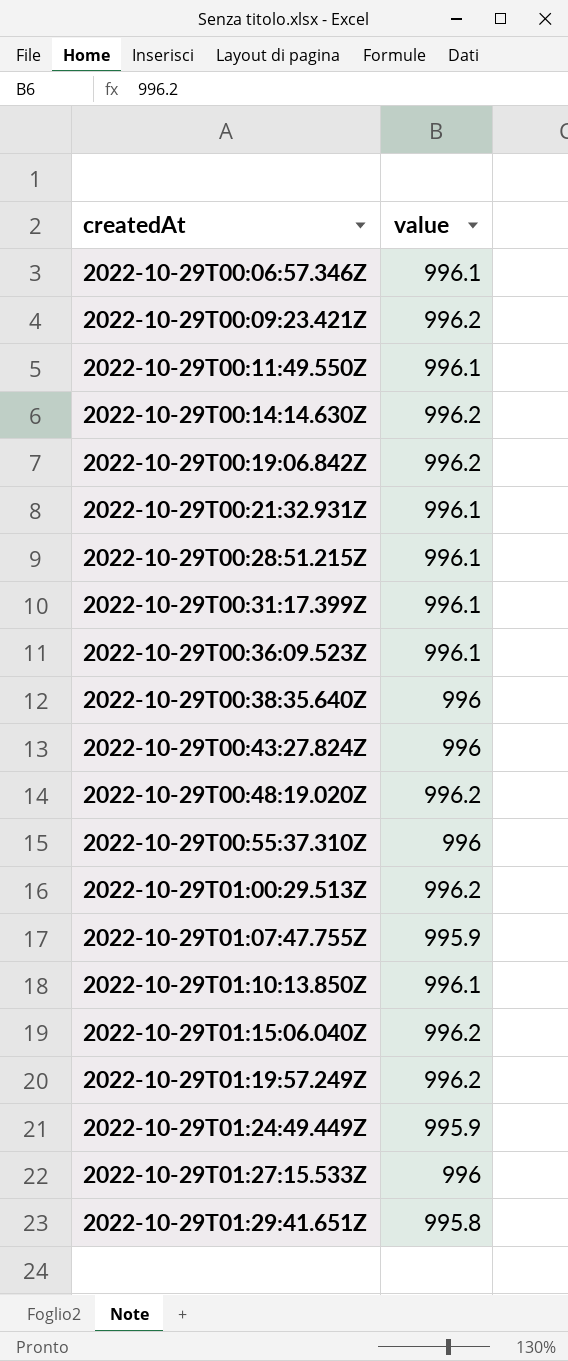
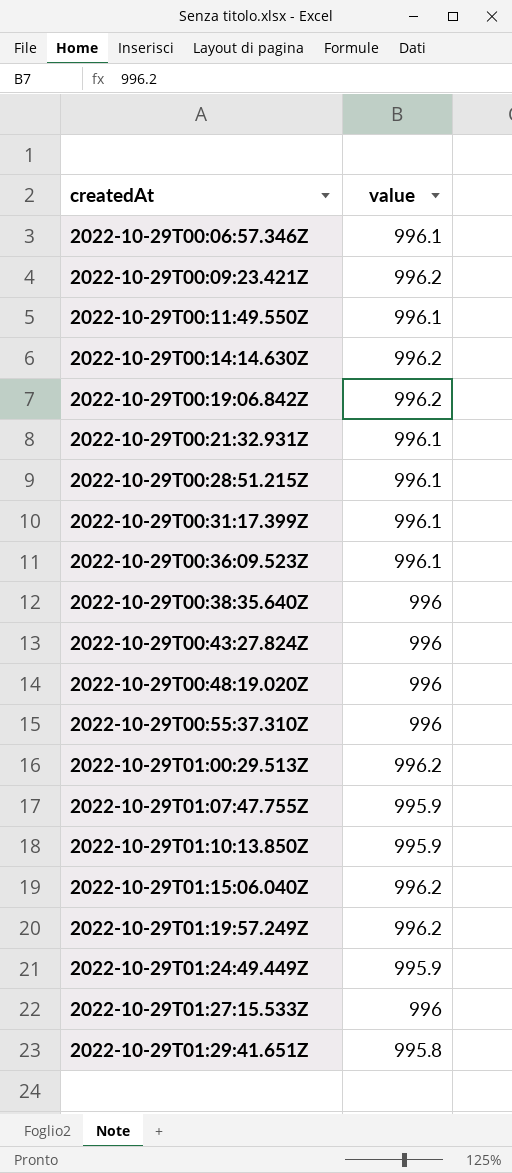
2022-10-29T00:48:19.020Z | value: 996.2 -> 996
2022-10-29T01:10:13.850Z | value: 996.1 -> 995.9

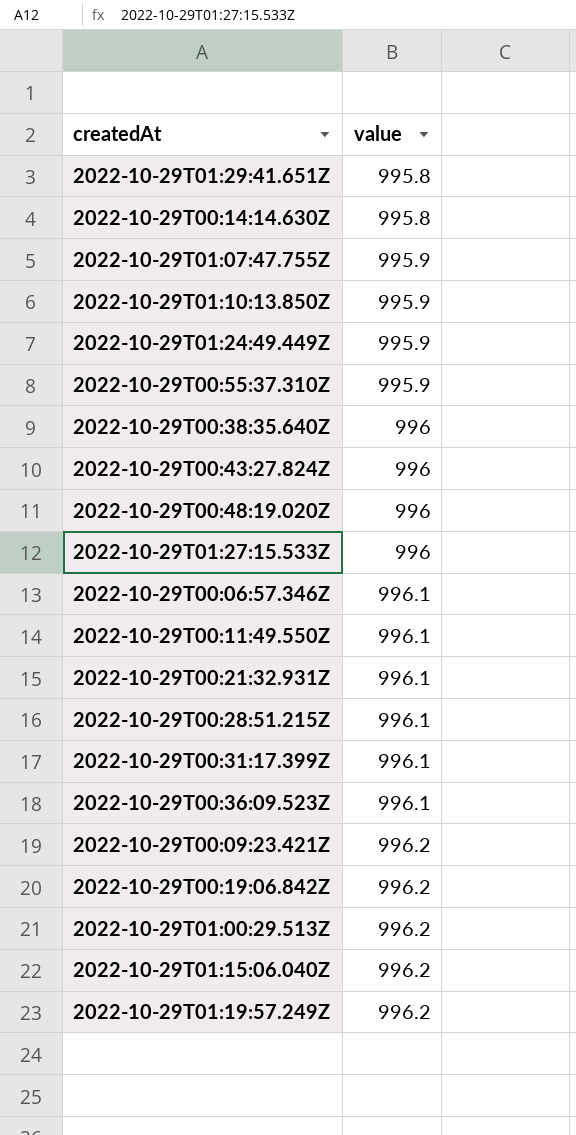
row order: createdAt ascending -> value ascending
2022-10-29T00:14:14.630Z | value: 996.2 -> 995.8
2022-10-29T00:55:37.310Z | value: 996 -> 995.9

